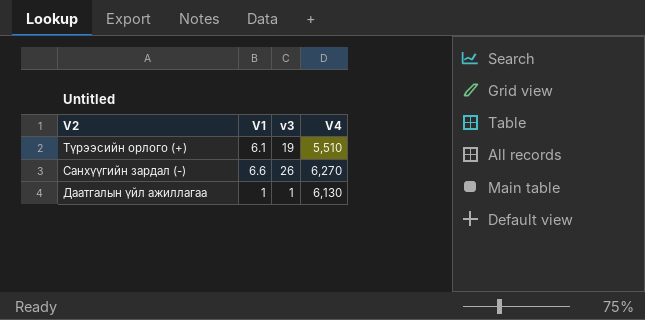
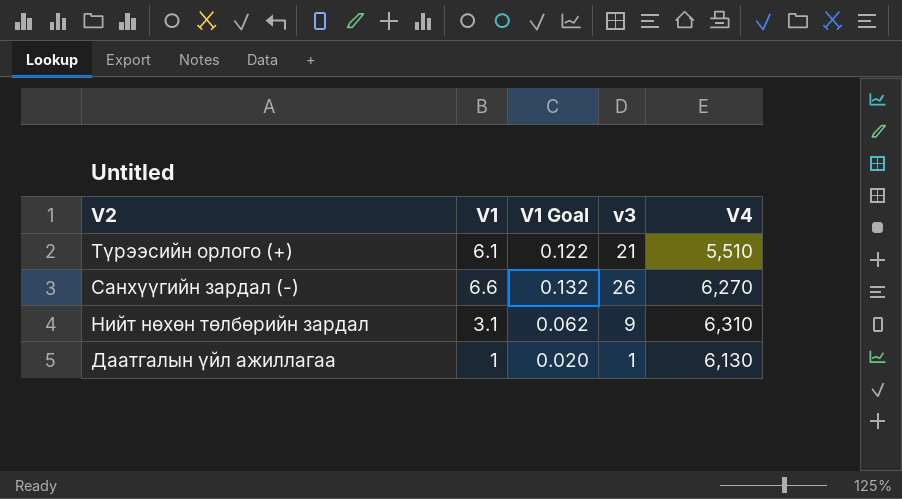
column V1 Goal | formula: none -> [V1] * 0.02
Түрээсийн орлого (+) | v3: 19 -> 21
row Нийт нөхөн төлбөрийн зардал: none -> 3.1 | 0.062 | 9 | 6,310

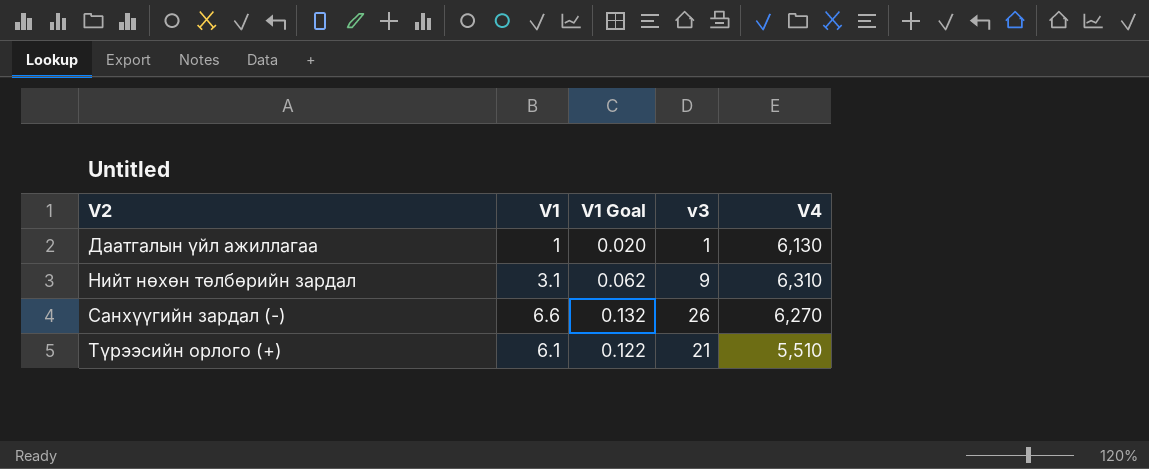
row order: V2 descending -> V2 ascending

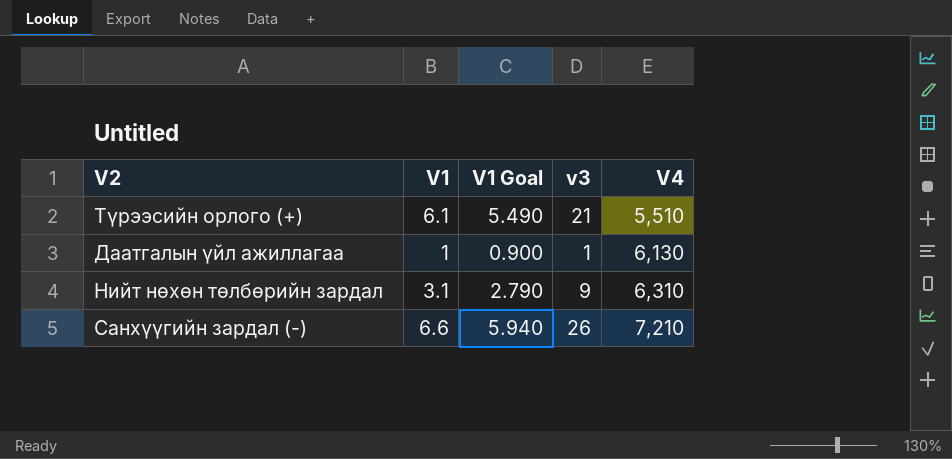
row order: V2 ascending -> V4 ascending
column V1 Goal | formula: [V1] * 0.02 -> [V1] * 0.9
Санхүүгийн зардал (-) | V4: 6,270 -> 7,210

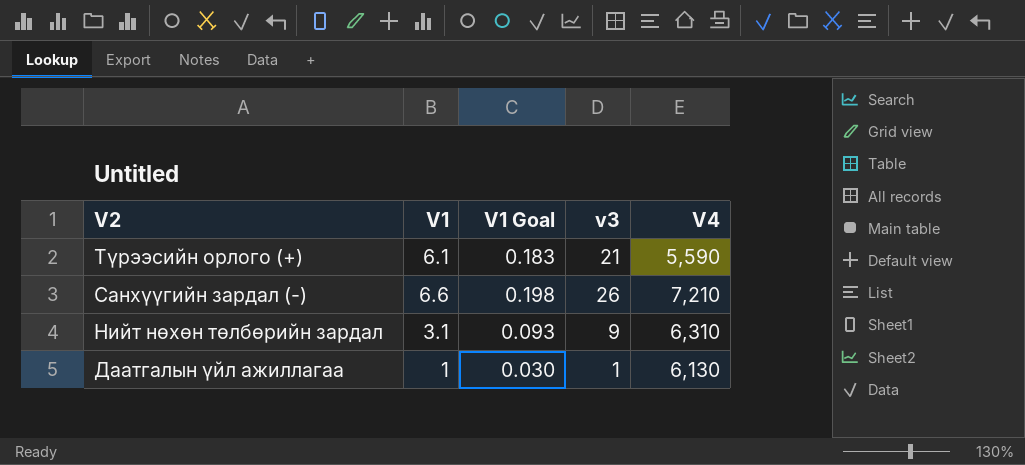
row order: V4 ascending -> V2 descending
column V1 Goal | formula: [V1] * 0.9 -> [V1] * 0.03
Түрээсийн орлого (+) | V4: 5,510 -> 5,590

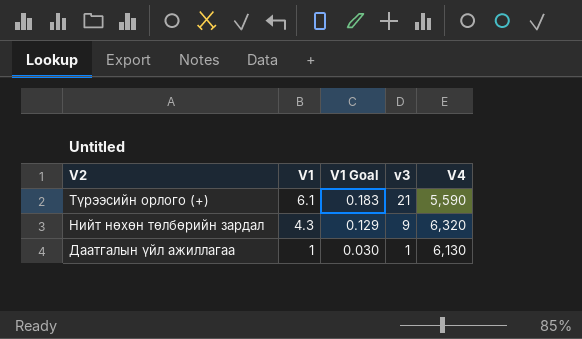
row Санхүүгийн зардал (-): 6.6 | 0.198 | 26 | 7,210 -> none
Нийт нөхөн төлбөрийн зардал | V1: 3.1 -> 4.3
Нийт нөхөн төлбөрийн зардал | V1 Goal: 0.093 -> 0.129
Нийт нөхөн төлбөрийн зардал | V4: 6,310 -> 6,320

